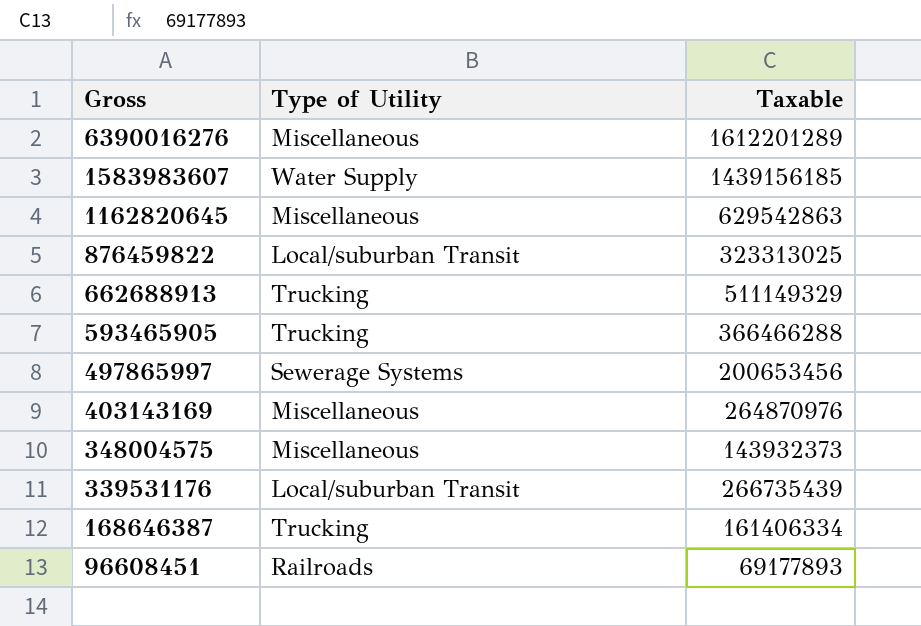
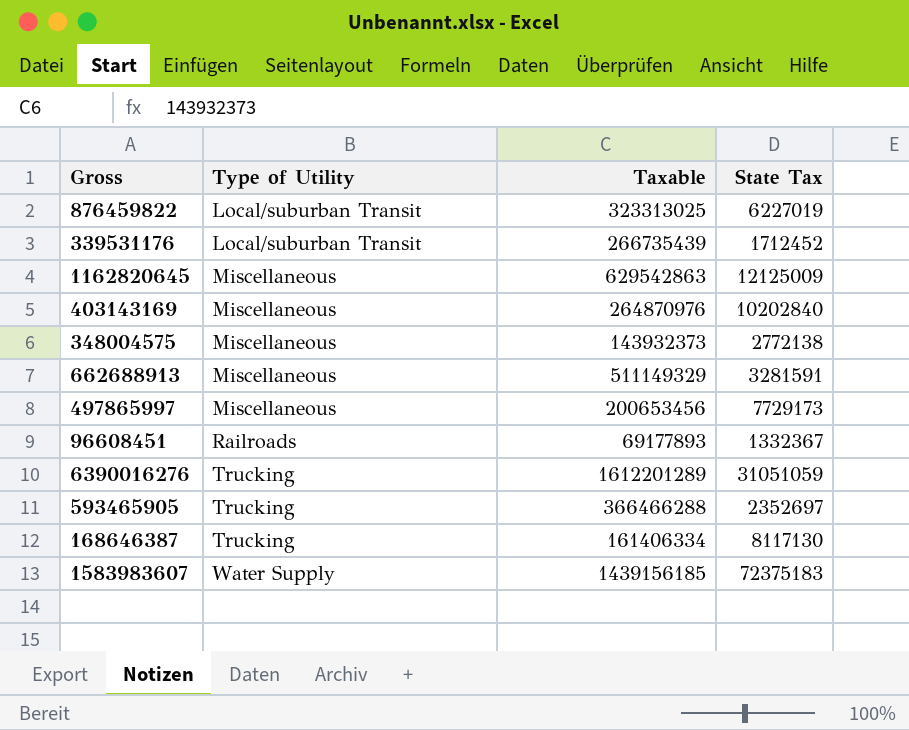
row order: Gross descending -> Type of Utility ascending
column State Tax | position: none -> 4
662688913 | Type of Utility: Trucking -> Miscellaneous
497865997 | Type of Utility: Sewerage Systems -> Miscellaneous
6390016276 | Type of Utility: Miscellaneous -> Trucking

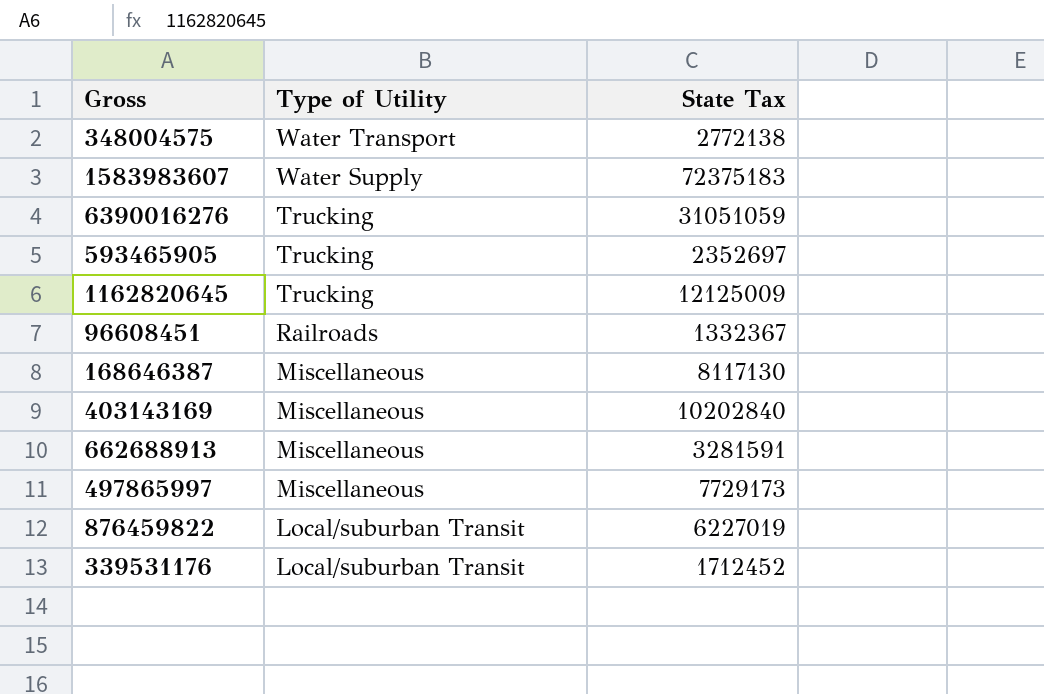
row order: Type of Utility ascending -> Type of Utility descending
column Taxable | position: 3 -> none
348004575 | Type of Utility: Miscellaneous -> Water Transport
1162820645 | Type of Utility: Miscellaneous -> Trucking
168646387 | Type of Utility: Trucking -> Miscellaneous

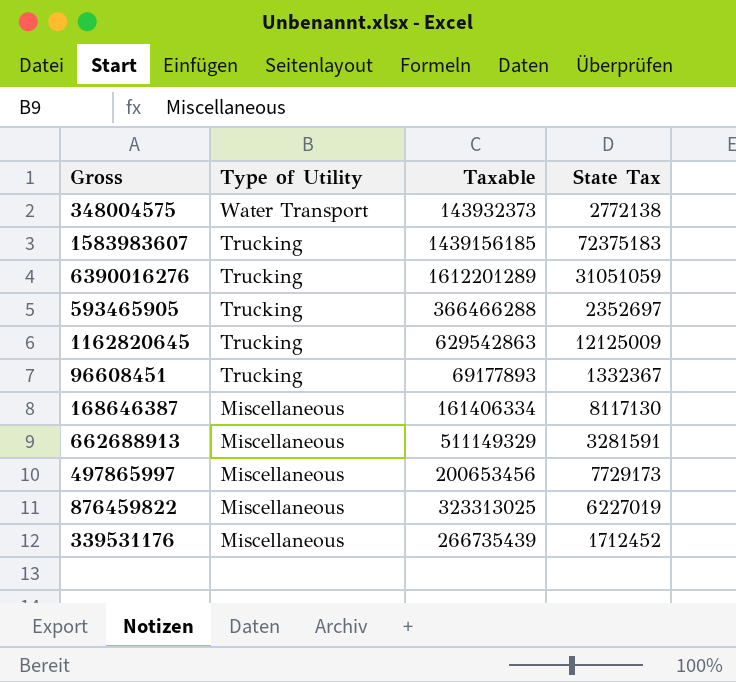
column Taxable | position: none -> 3
row 403143169: Miscellaneous | 10202840 -> none
1583983607 | Type of Utility: Water Supply -> Trucking
96608451 | Type of Utility: Railroads -> Trucking
876459822 | Type of Utility: Local/suburban Transit -> Miscellaneous
339531176 | Type of Utility: Local/suburban Transit -> Miscellaneous

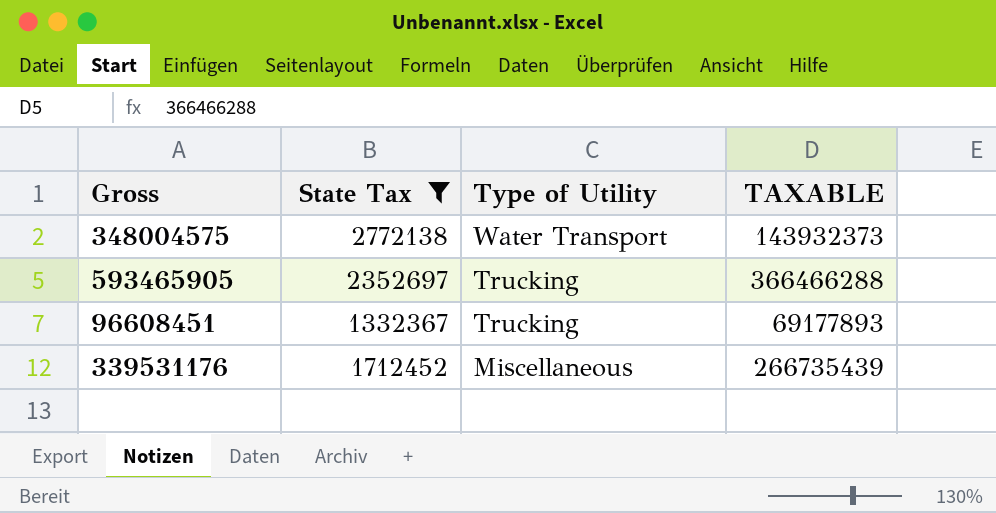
filter: none -> State Tax <= 2772138
column State Tax | position: 4 -> 2
column name: Taxable -> TAXABLE

